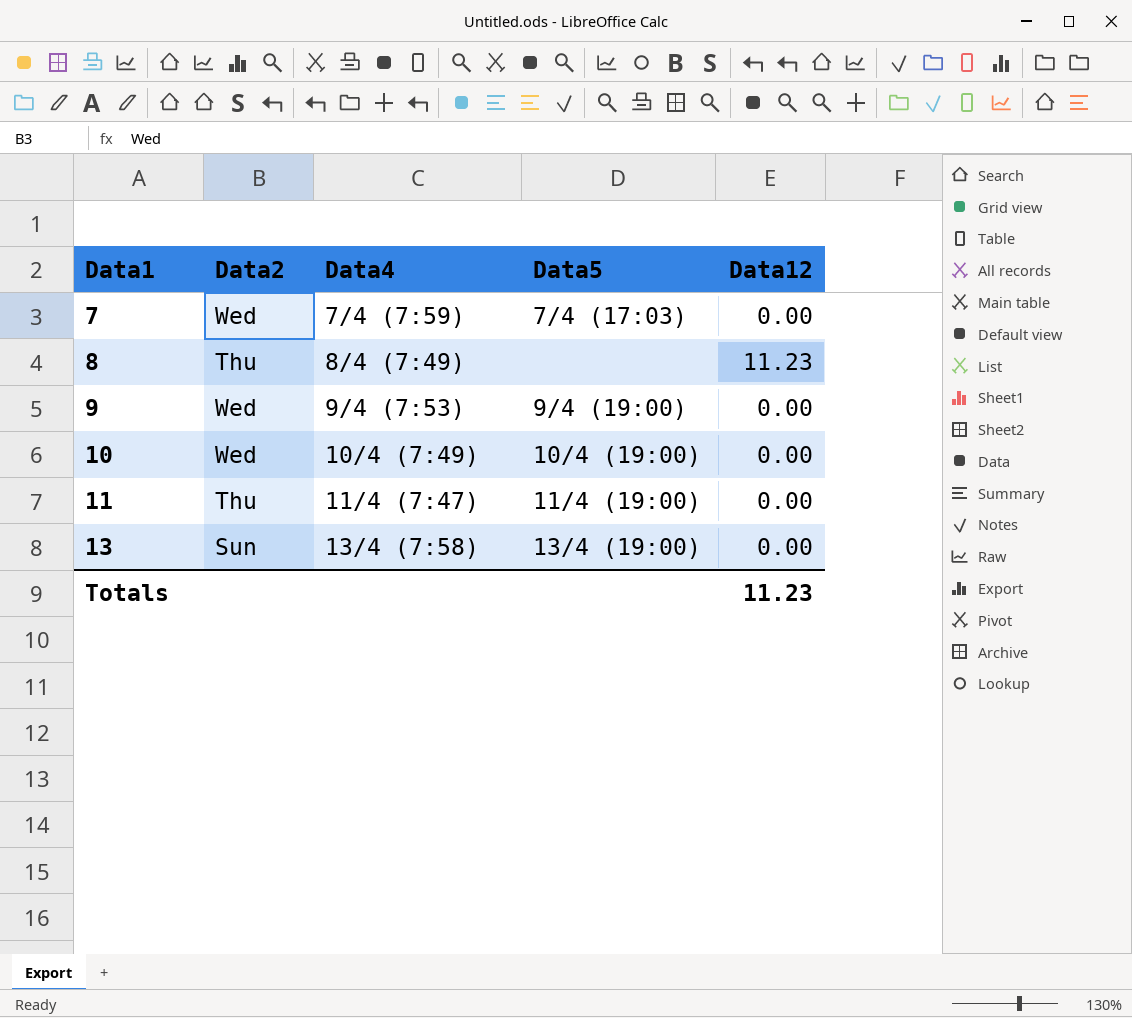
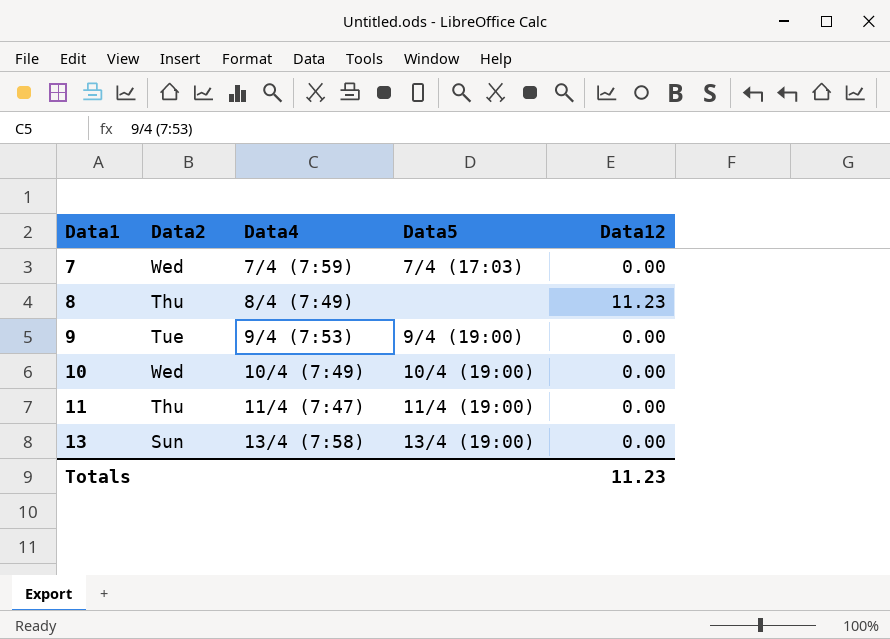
9 | Data2: Wed -> Tue

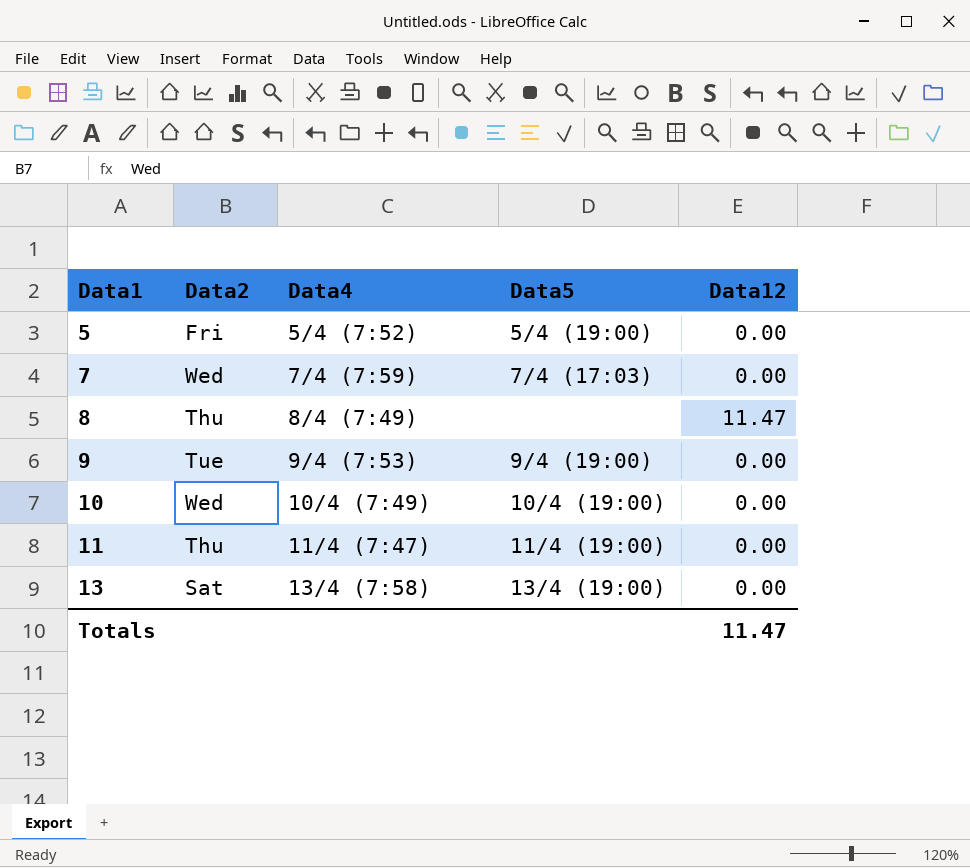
row 5: none -> Fri | 5/4 (7:52) | 5/4 (19:00) | 0.00
8 | Data12: 11.23 -> 11.47
13 | Data2: Sun -> Sat
Totals | Data12: 11.23 -> 11.47

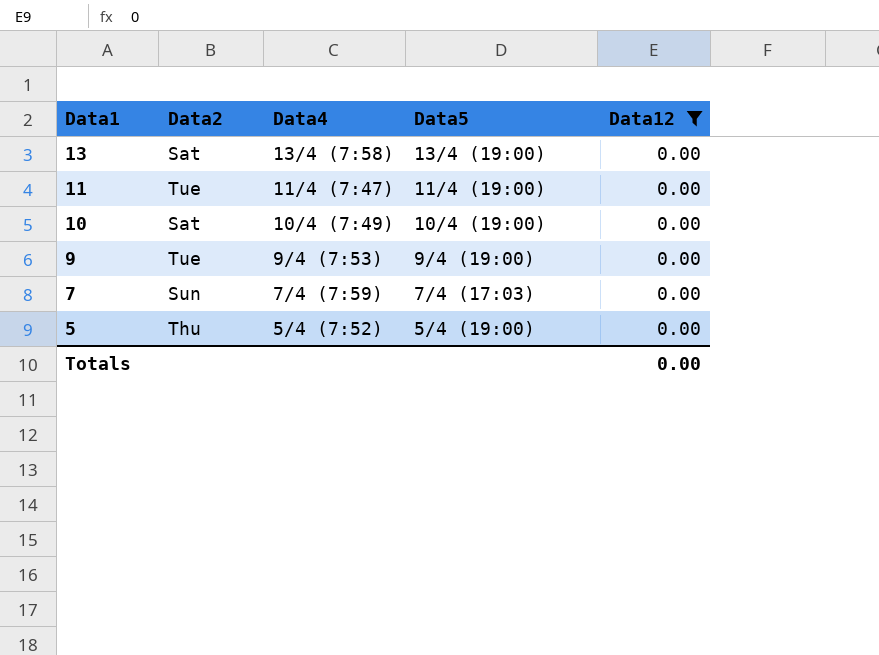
filter: none -> Data12 = 0.00
row order: Data1 ascending -> Data1 descending
11 | Data2: Thu -> Tue
10 | Data2: Wed -> Sat
7 | Data2: Wed -> Sun
5 | Data2: Fri -> Thu
Totals | Data12: 11.47 -> 0.00

